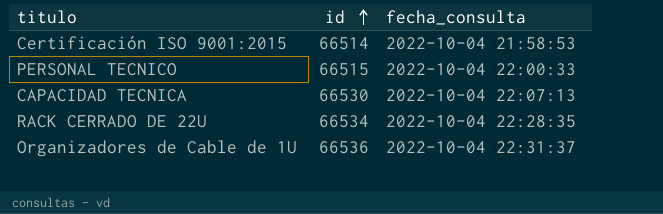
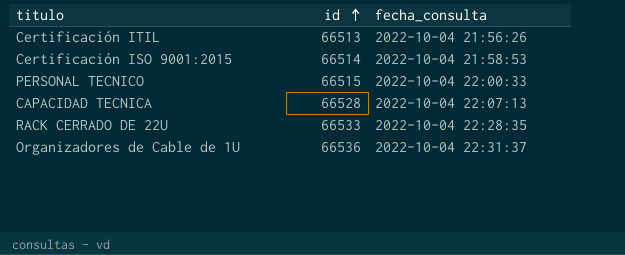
row Certificación ITIL: none -> 66513 | 2022-10-04 21:56:26
CAPACIDAD TECNICA | id: 66530 -> 66528
RACK CERRADO DE 22U | id: 66534 -> 66533

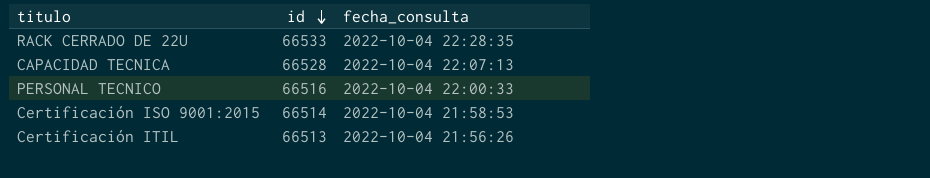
row order: id ascending -> id descending
row Organizadores de Cable de 1U: 66536 | 2022-10-04 22:31:37 -> none
PERSONAL TECNICO | id: 66515 -> 66516

